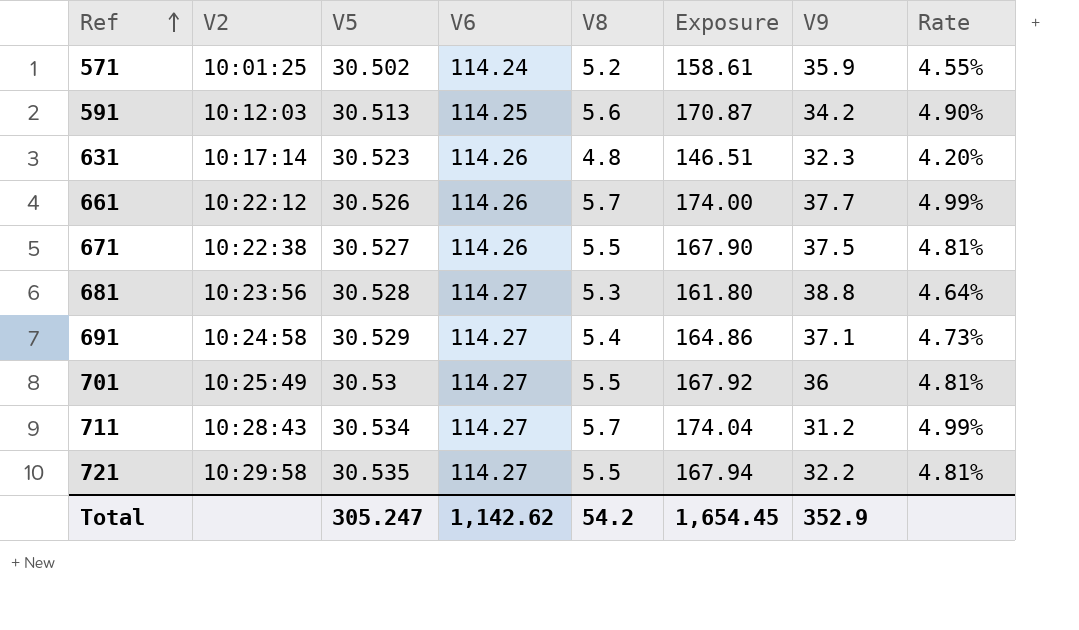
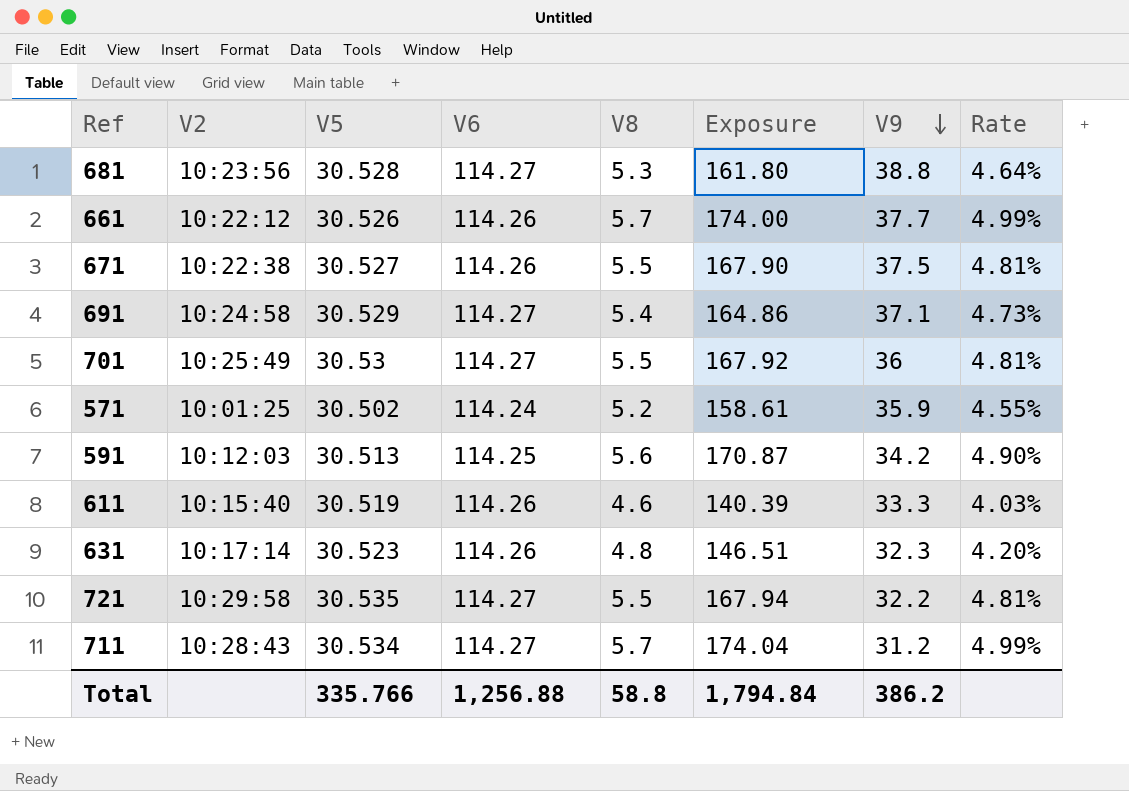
row order: Ref ascending -> V9 descending
row 611: none -> 10:15:40 | 30.519 | 114.26 | 4.6 | 140.39 | 33.3 | 4.03%
Total | V5: 305.247 -> 335.766
Total | V6: 1,142.62 -> 1,256.88
Total | V8: 54.2 -> 58.8
Total | Exposure: 1,654.45 -> 1,794.84
Total | V9: 352.9 -> 386.2

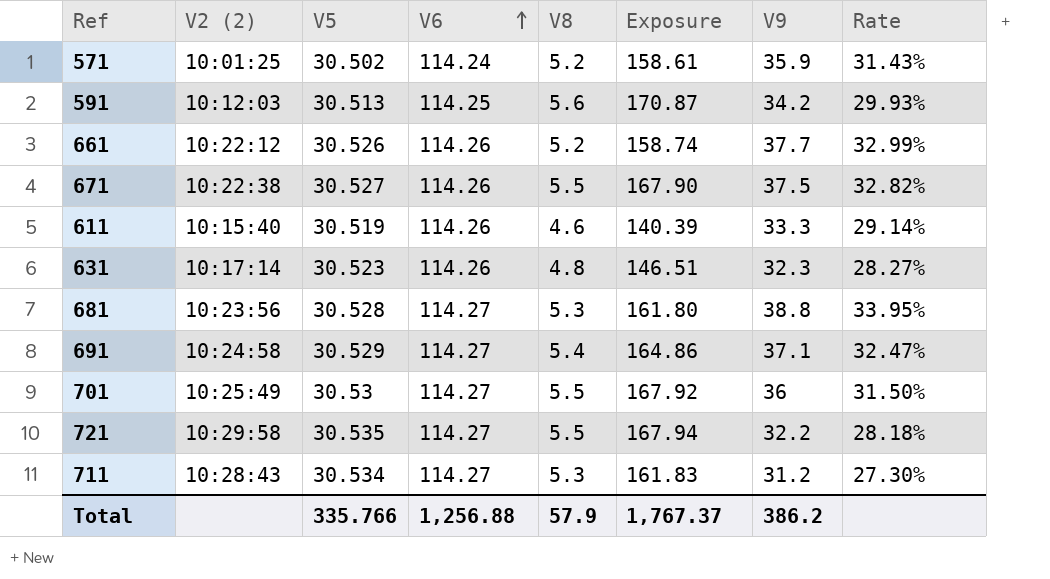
row order: V9 descending -> V6 ascending
column name: V2 -> V2 (2)
column Rate | formula: [V8] / [V6] -> [V9] / [V6]
661 | V8: 5.7 -> 5.2
661 | Exposure: 174.00 -> 158.74
711 | V8: 5.7 -> 5.3
711 | Exposure: 174.04 -> 161.83
Total | V8: 58.8 -> 57.9
Total | Exposure: 1,794.84 -> 1,767.37

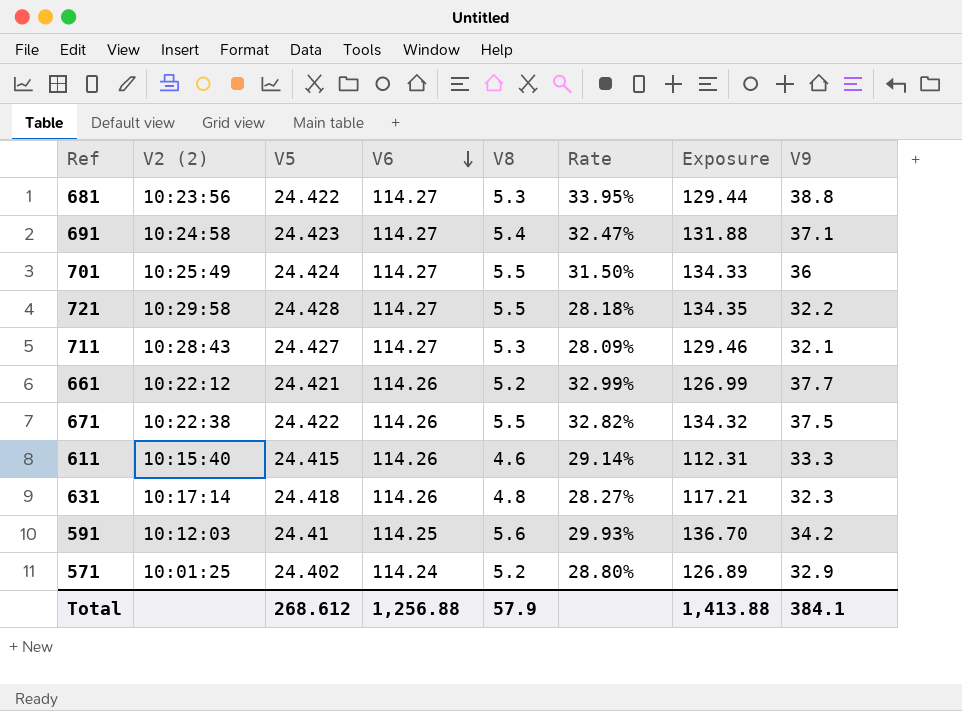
row order: V6 ascending -> V6 descending
column Rate | position: 8 -> 6
681 | V5: 30.528 -> 24.422
681 | Exposure: 161.80 -> 129.44
691 | V5: 30.529 -> 24.423
691 | Exposure: 164.86 -> 131.88
701 | V5: 30.53 -> 24.424
701 | Exposure: 167.92 -> 134.33
721 | V5: 30.535 -> 24.428
721 | Exposure: 167.94 -> 134.35
711 | V5: 30.534 -> 24.427
711 | Rate: 27.30% -> 28.09%
711 | Exposure: 161.83 -> 129.46
711 | V9: 31.2 -> 32.1
661 | V5: 30.526 -> 24.421
661 | Exposure: 158.74 -> 126.99
671 | V5: 30.527 -> 24.422
671 | Exposure: 167.90 -> 134.32
611 | V5: 30.519 -> 24.415
611 | Exposure: 140.39 -> 112.31
631 | V5: 30.523 -> 24.418
631 | Exposure: 146.51 -> 117.21
591 | V5: 30.513 -> 24.41
591 | Exposure: 170.87 -> 136.70
571 | V5: 30.502 -> 24.402
571 | Rate: 31.43% -> 28.80%
571 | Exposure: 158.61 -> 126.89
571 | V9: 35.9 -> 32.9
Total | V5: 335.766 -> 268.612
Total | Exposure: 1,767.37 -> 1,413.88
Total | V9: 386.2 -> 384.1

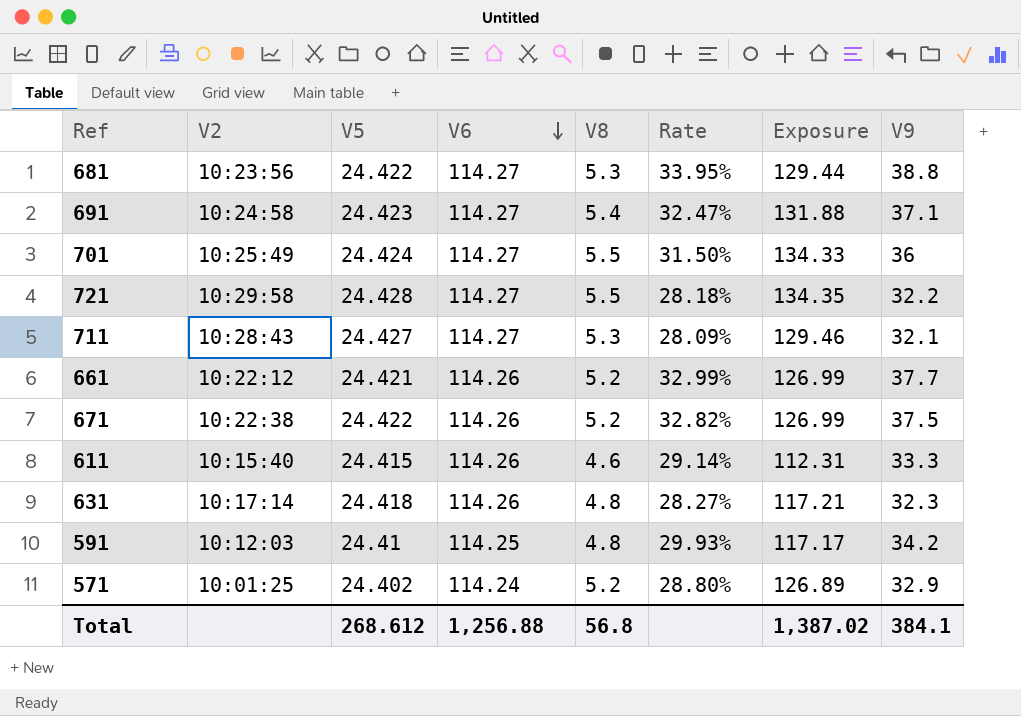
column name: V2 (2) -> V2
671 | V8: 5.5 -> 5.2
671 | Exposure: 134.32 -> 126.99
591 | V8: 5.6 -> 4.8
591 | Exposure: 136.70 -> 117.17
Total | V8: 57.9 -> 56.8
Total | Exposure: 1,413.88 -> 1,387.02

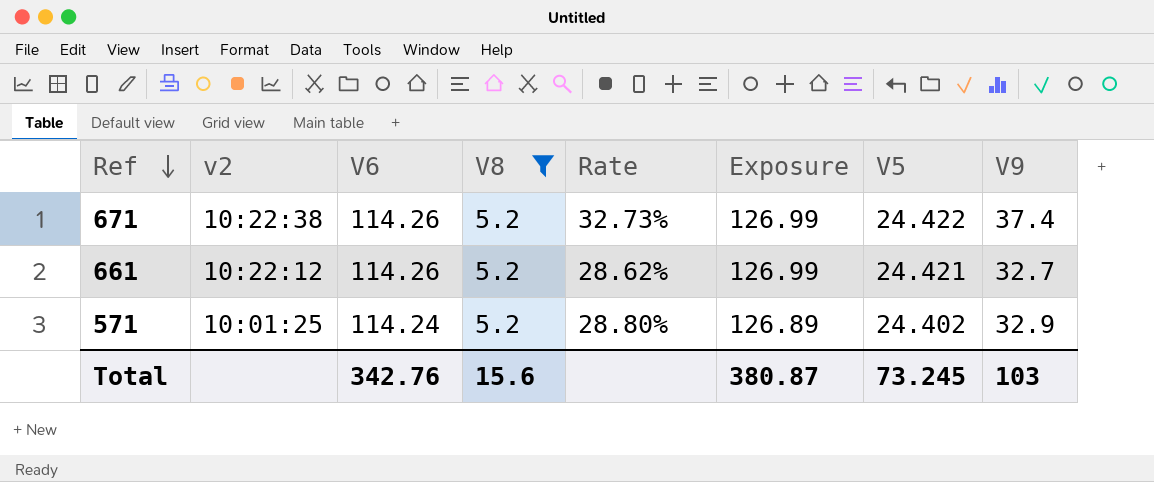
filter: none -> V8 = 5.2
row order: V6 descending -> Ref descending
column name: V2 -> v2
column V5 | position: 3 -> 7
671 | Rate: 32.82% -> 32.73%
671 | V9: 37.5 -> 37.4
661 | Rate: 32.99% -> 28.62%
661 | V9: 37.7 -> 32.7
Total | V6: 1,256.88 -> 342.76
Total | V8: 56.8 -> 15.6
Total | Exposure: 1,387.02 -> 380.87
Total | V5: 268.612 -> 73.245
Total | V9: 384.1 -> 103

